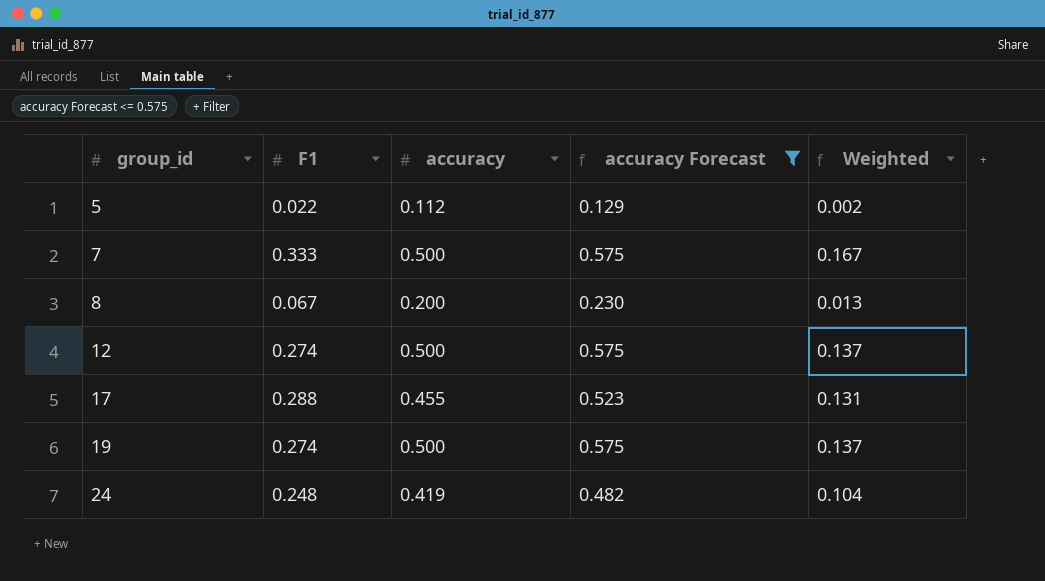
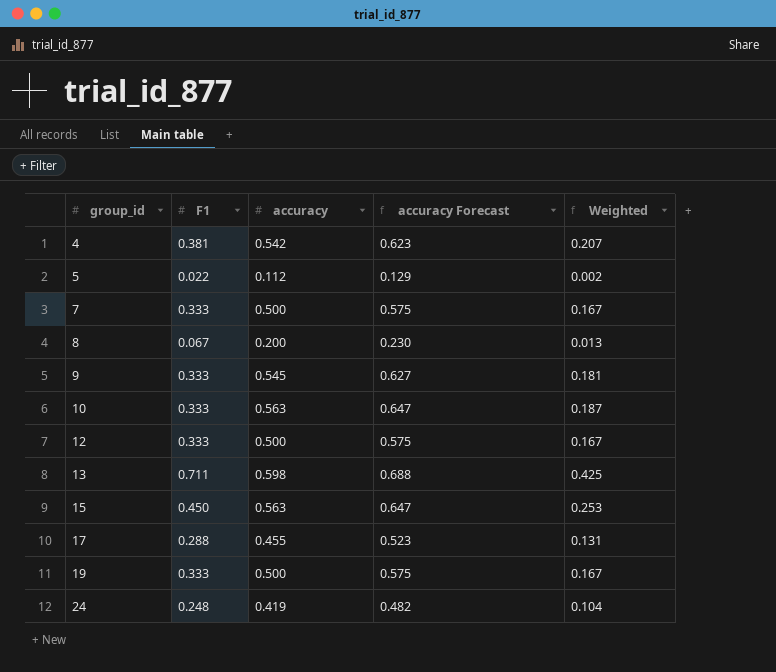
filter: accuracy Forecast <= 0.575 -> none
12 | F1: 0.274 -> 0.333
12 | Weighted: 0.137 -> 0.167
19 | F1: 0.274 -> 0.333
19 | Weighted: 0.137 -> 0.167

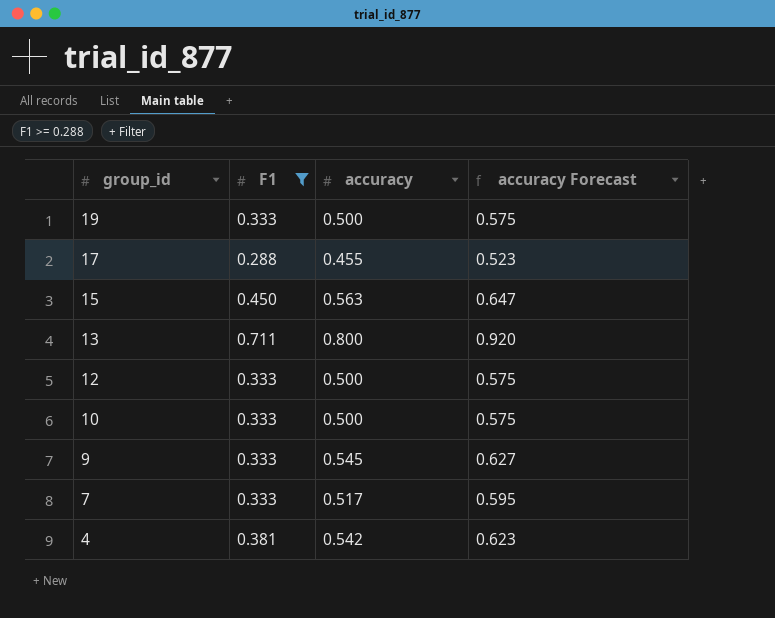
filter: none -> F1 >= 0.288
row order: group_id ascending -> group_id descending
column Weighted | formula: [F1] * [accuracy] -> none
13 | accuracy: 0.598 -> 0.800
13 | accuracy Forecast: 0.688 -> 0.920
10 | accuracy: 0.563 -> 0.500
10 | accuracy Forecast: 0.647 -> 0.575
7 | accuracy: 0.500 -> 0.517
7 | accuracy Forecast: 0.575 -> 0.595

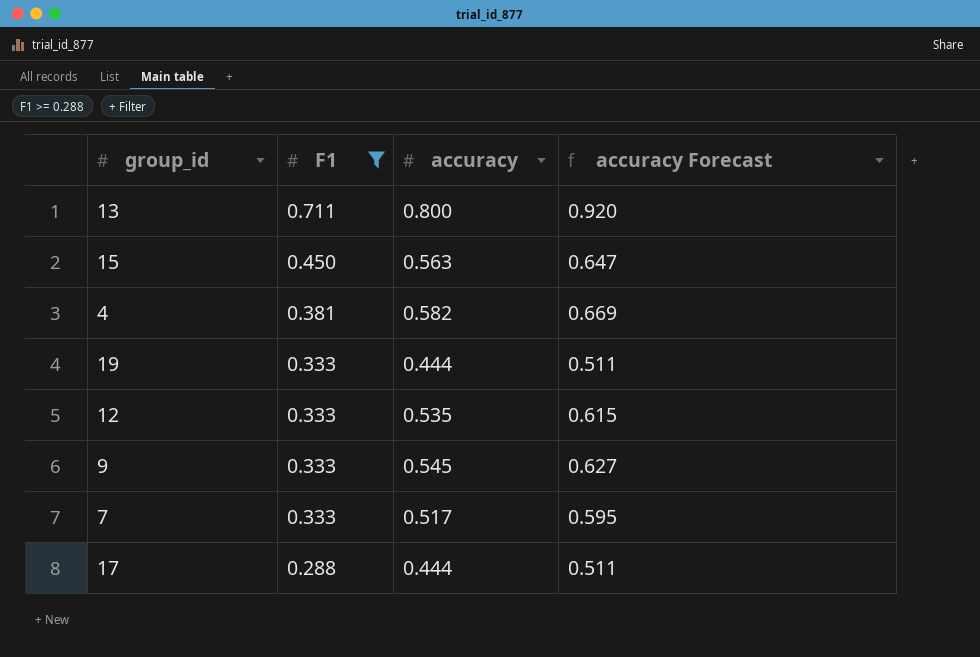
row order: group_id descending -> F1 descending
row 10: 0.333 | 0.500 | 0.575 -> none
4 | accuracy: 0.542 -> 0.582
4 | accuracy Forecast: 0.623 -> 0.669
19 | accuracy: 0.500 -> 0.444
19 | accuracy Forecast: 0.575 -> 0.511
12 | accuracy: 0.500 -> 0.535
12 | accuracy Forecast: 0.575 -> 0.615
17 | accuracy: 0.455 -> 0.444
17 | accuracy Forecast: 0.523 -> 0.511

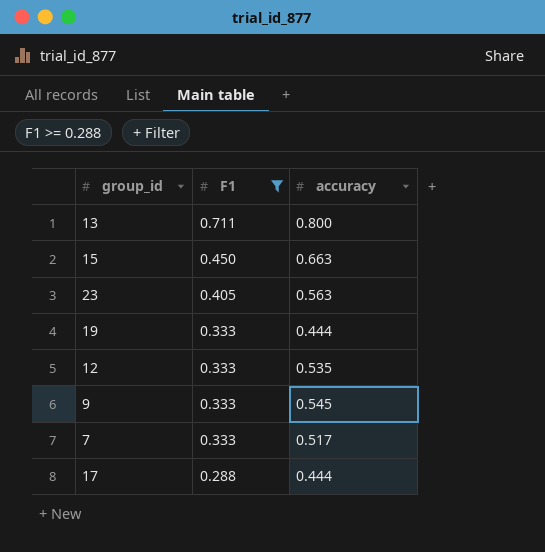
column accuracy Forecast | formula: [accuracy] * 1.15 -> none
row 4: 0.381 | 0.582 | 0.669 -> none
15 | accuracy: 0.563 -> 0.663
row 23: none -> 0.405 | 0.563

